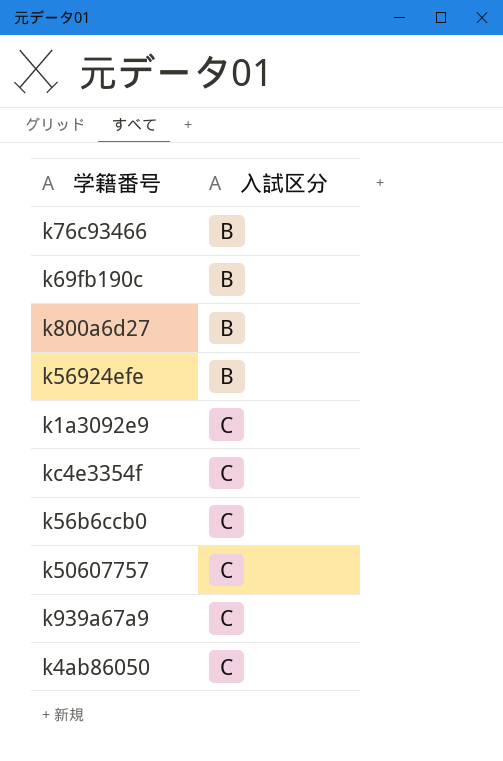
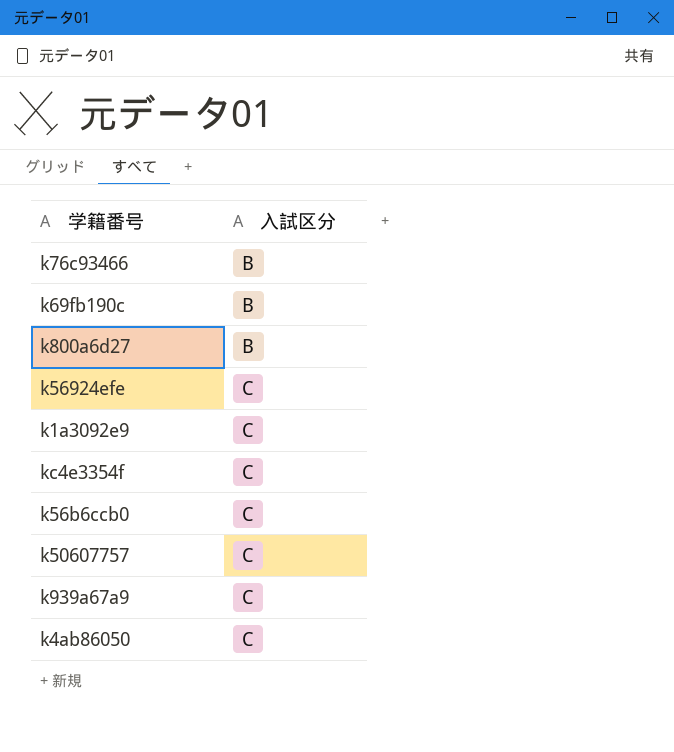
k56924efe | 入試区分: B -> C

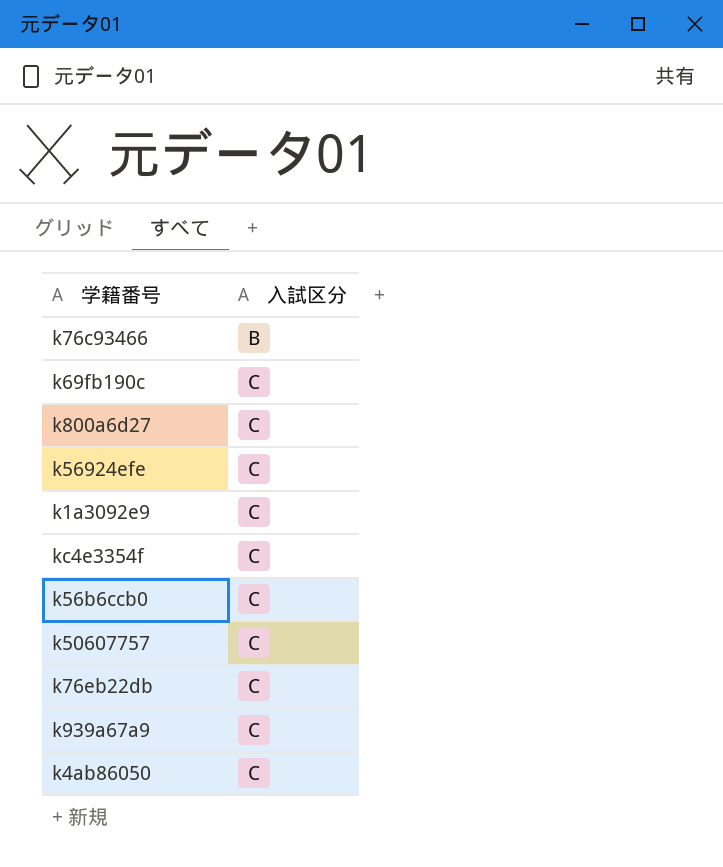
k69fb190c | 入試区分: B -> C
k800a6d27 | 入試区分: B -> C
row k76eb22db: none -> C

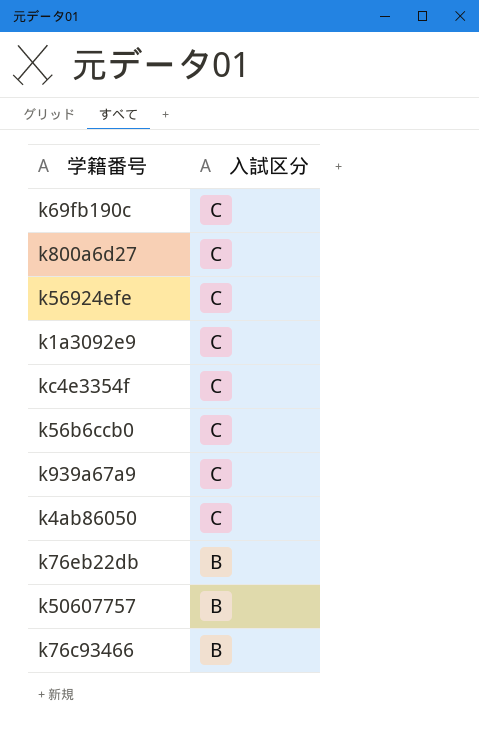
row order: 入試区分 ascending -> 入試区分 descending
k76eb22db | 入試区分: C -> B
k50607757 | 入試区分: C -> B

